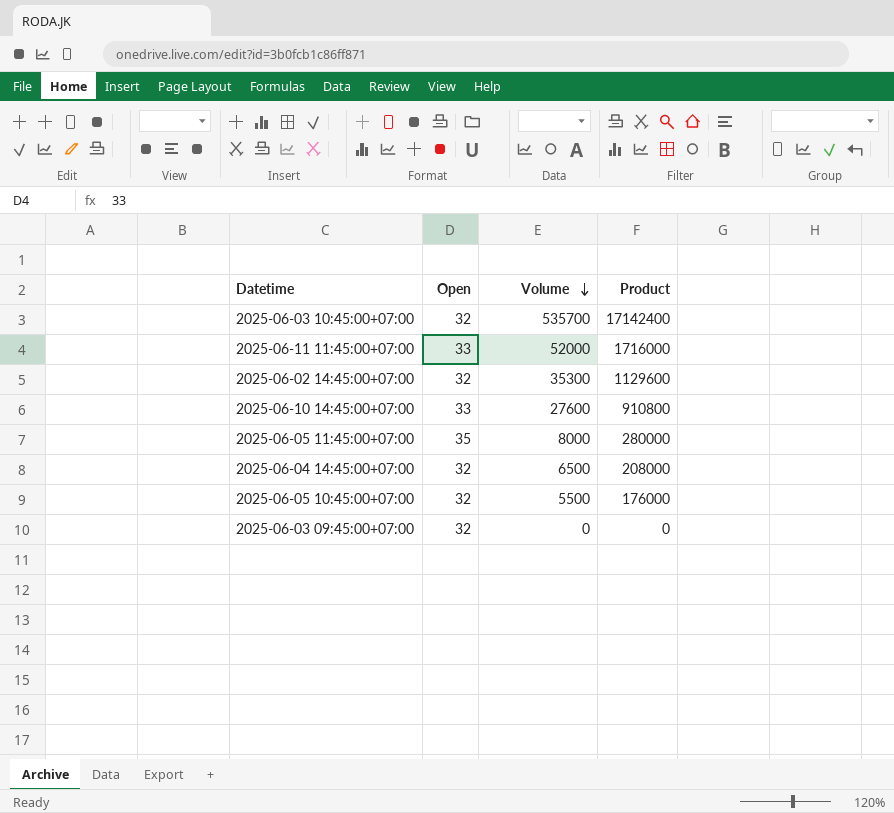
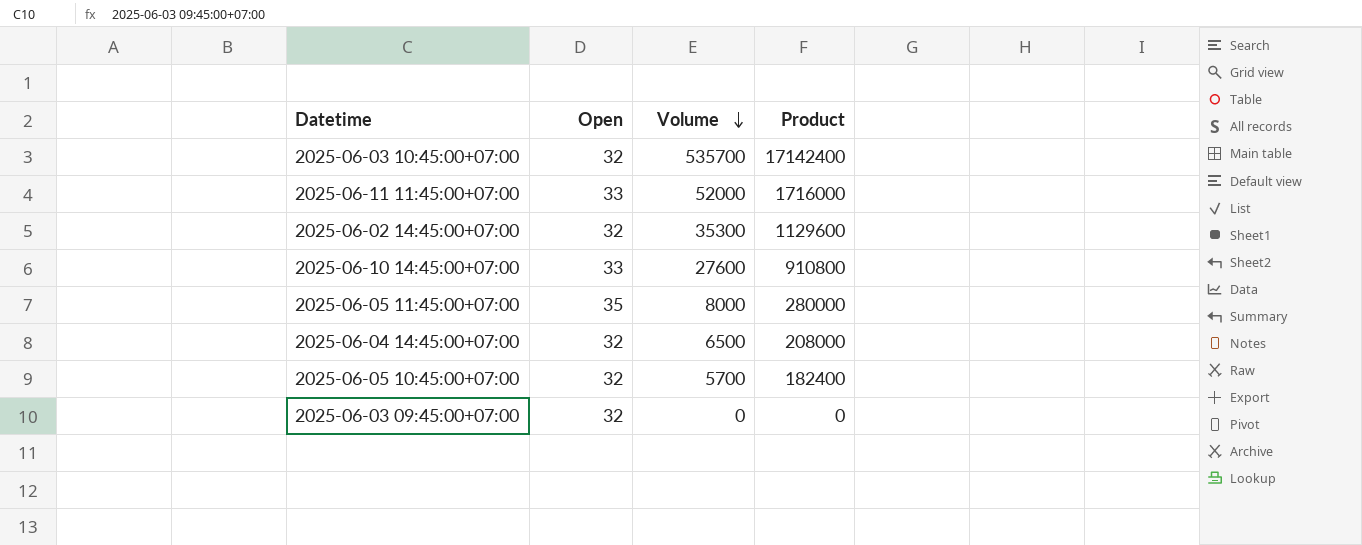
2025-06-05 10:45:00+07:00 | Volume: 5500 -> 5700
2025-06-05 10:45:00+07:00 | Product: 176000 -> 182400

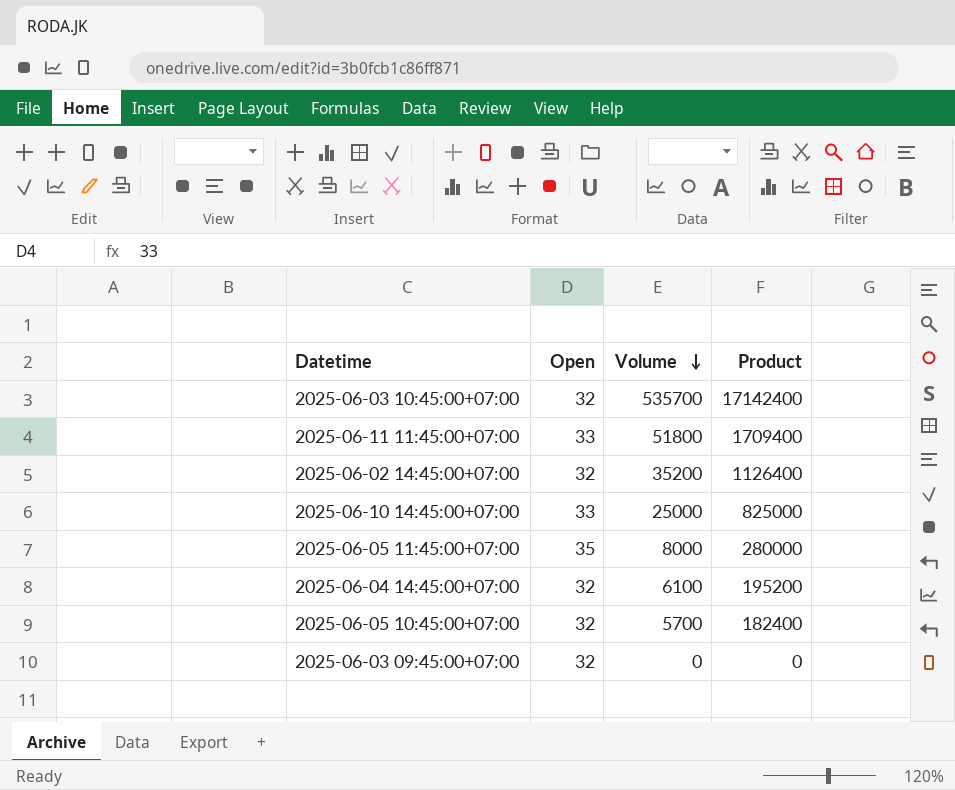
2025-06-11 11:45:00+07:00 | Volume: 52000 -> 51800
2025-06-11 11:45:00+07:00 | Product: 1716000 -> 1709400
2025-06-02 14:45:00+07:00 | Volume: 35300 -> 35200
2025-06-02 14:45:00+07:00 | Product: 1129600 -> 1126400
2025-06-10 14:45:00+07:00 | Volume: 27600 -> 25000
2025-06-10 14:45:00+07:00 | Product: 910800 -> 825000
2025-06-04 14:45:00+07:00 | Volume: 6500 -> 6100
2025-06-04 14:45:00+07:00 | Product: 208000 -> 195200

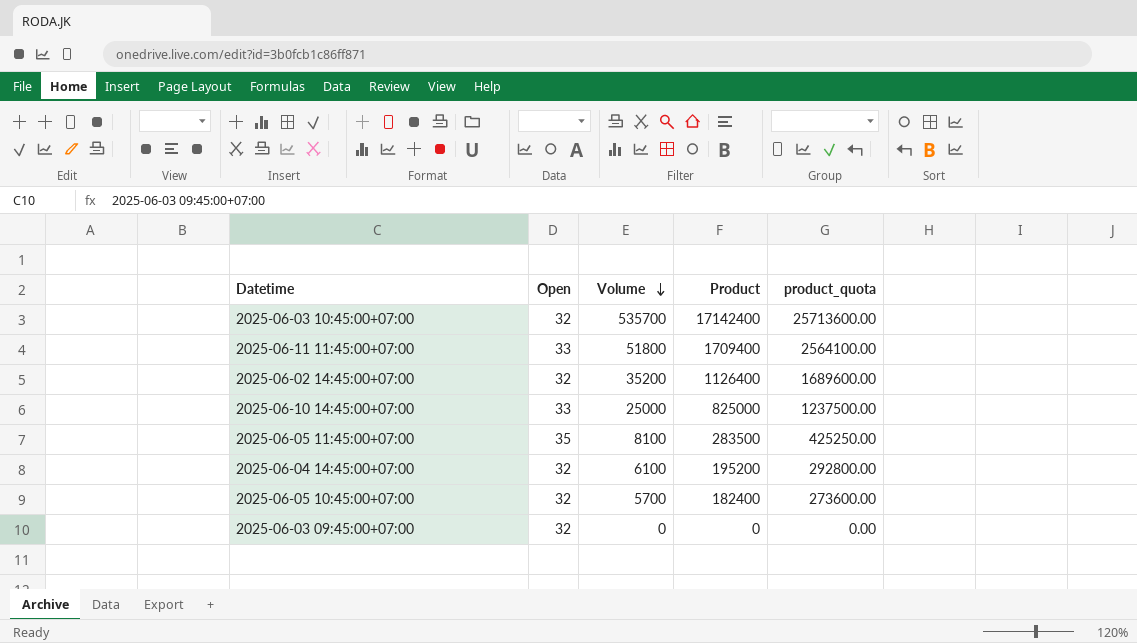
column product_quota | formula: none -> [Product] * 1.5
2025-06-05 11:45:00+07:00 | Volume: 8000 -> 8100
2025-06-05 11:45:00+07:00 | Product: 280000 -> 283500

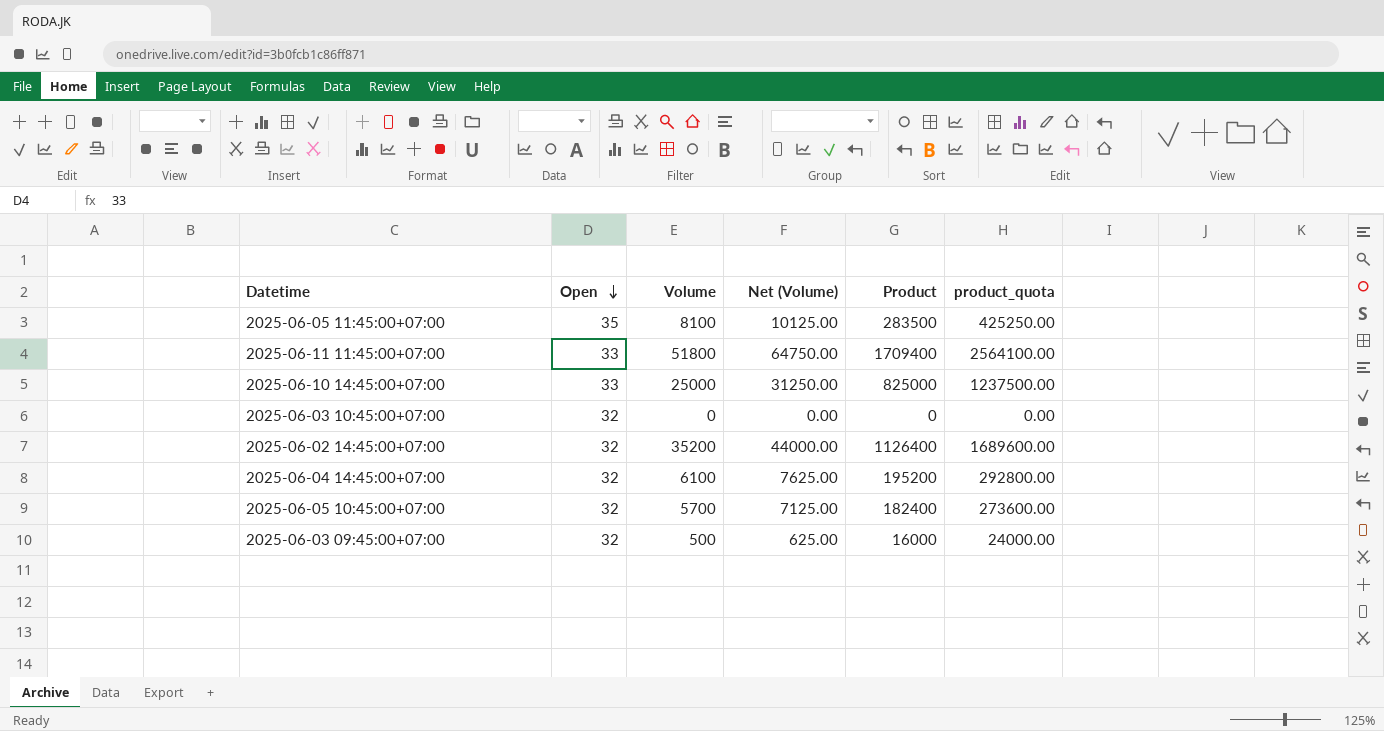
row order: Volume descending -> Open descending
column Net (Volume) | formula: none -> [Volume] * 1.25
2025-06-03 10:45:00+07:00 | Volume: 535700 -> 0
2025-06-03 10:45:00+07:00 | Product: 17142400 -> 0
2025-06-03 10:45:00+07:00 | product_quota: 25713600.00 -> 0.00
2025-06-03 09:45:00+07:00 | Volume: 0 -> 500
2025-06-03 09:45:00+07:00 | Product: 0 -> 16000
2025-06-03 09:45:00+07:00 | product_quota: 0.00 -> 24000.00

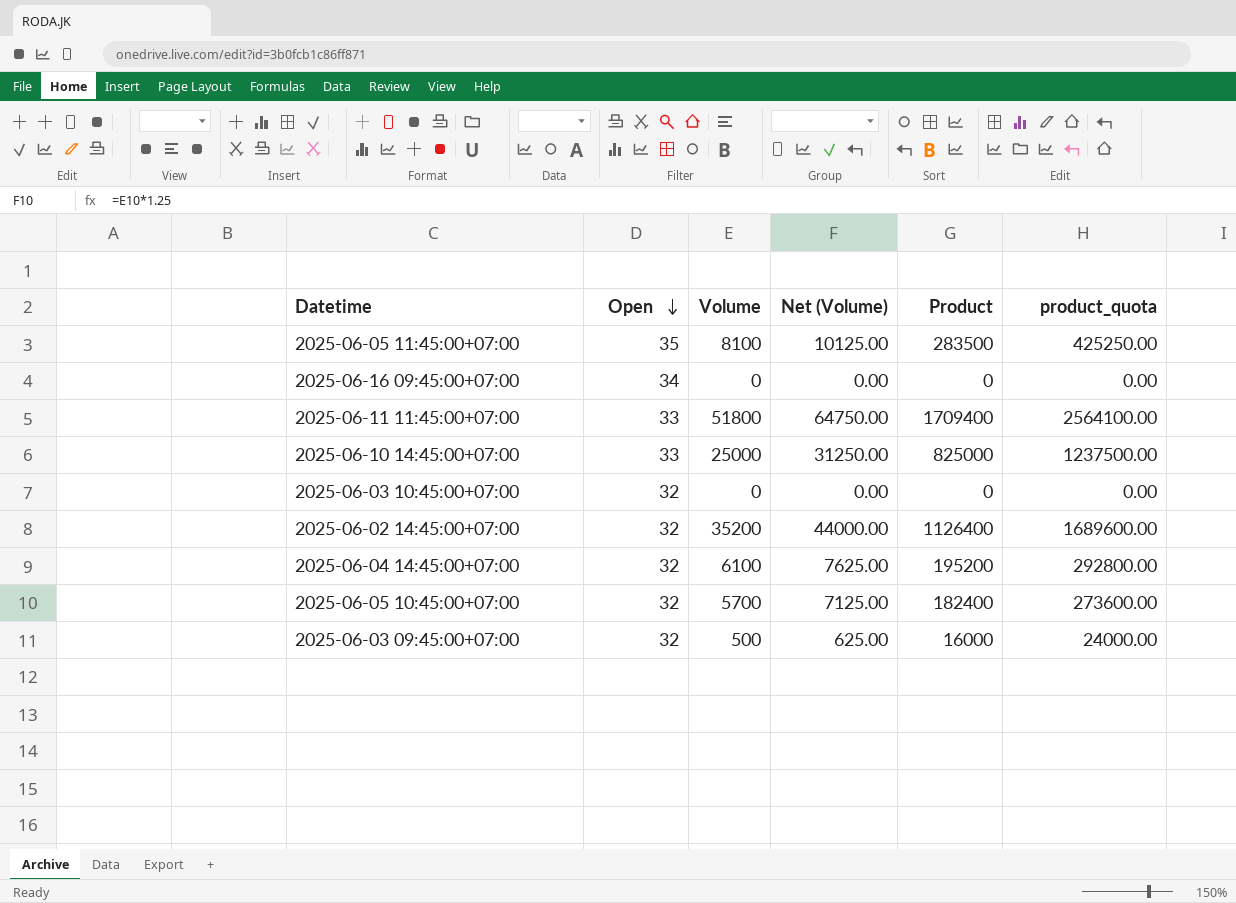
row 2025-06-16 09:45:00+07:00: none -> 34 | 0 | 0.00 | 0 | 0.00

